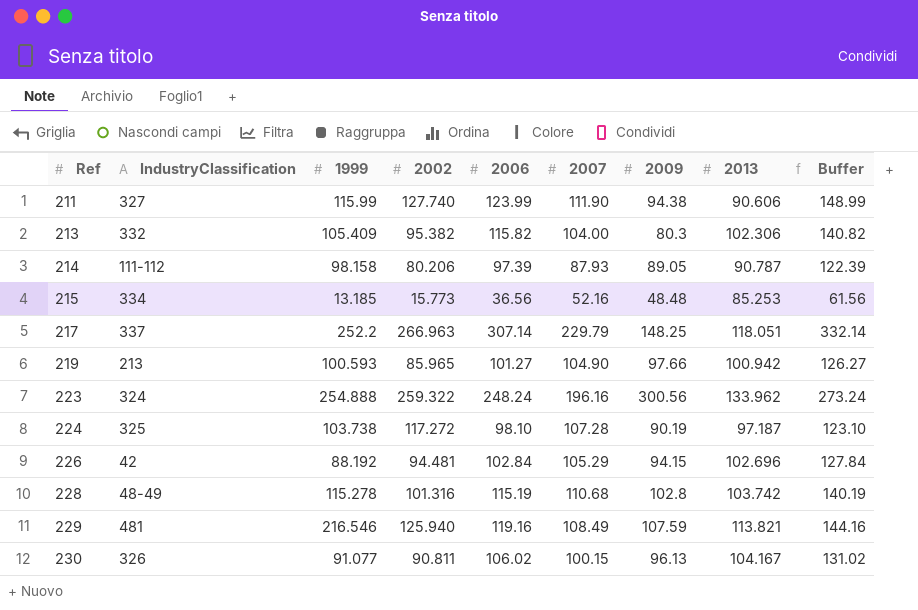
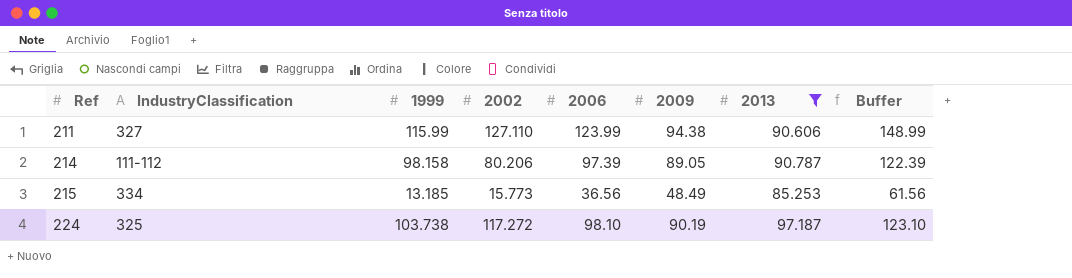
filter: none -> 2013 <= 97.187
column 2007 | position: 6 -> none
211 | 2002: 127.740 -> 127.110
215 | 2009: 48.48 -> 48.49

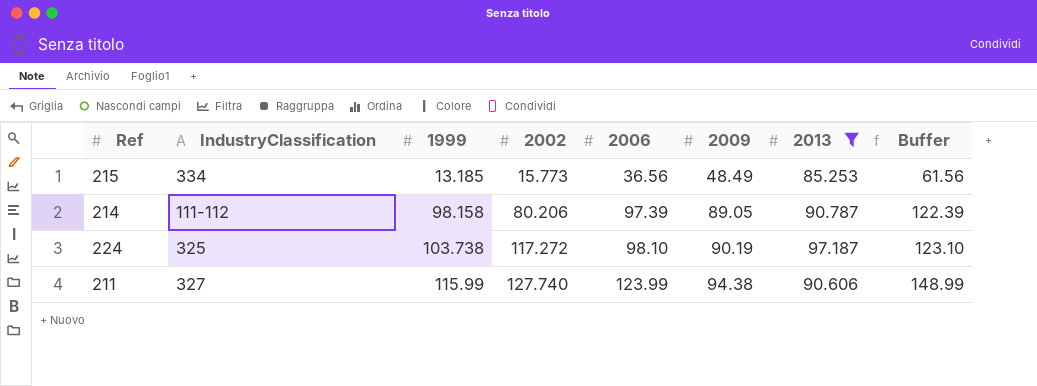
row order: Ref ascending -> 1999 ascending
211 | 2002: 127.110 -> 127.740

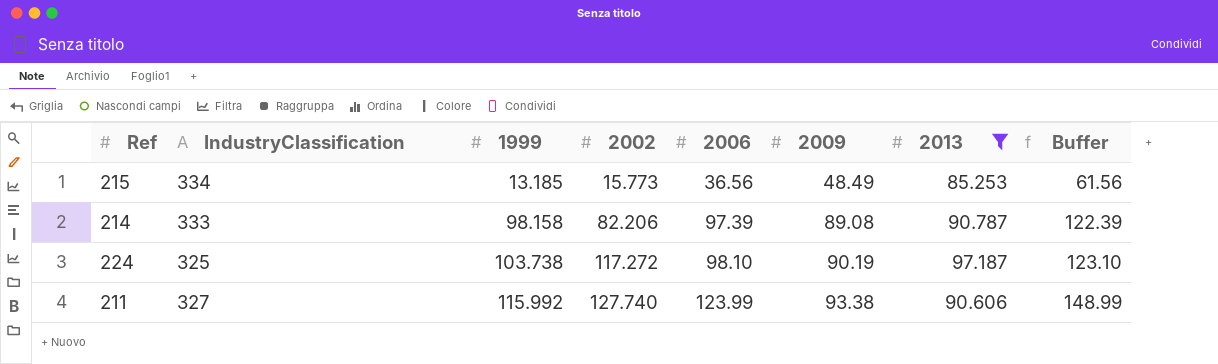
214 | IndustryClassification: 111-112 -> 333
214 | 2002: 80.206 -> 82.206
214 | 2009: 89.05 -> 89.08
211 | 1999: 115.99 -> 115.992
211 | 2009: 94.38 -> 93.38

